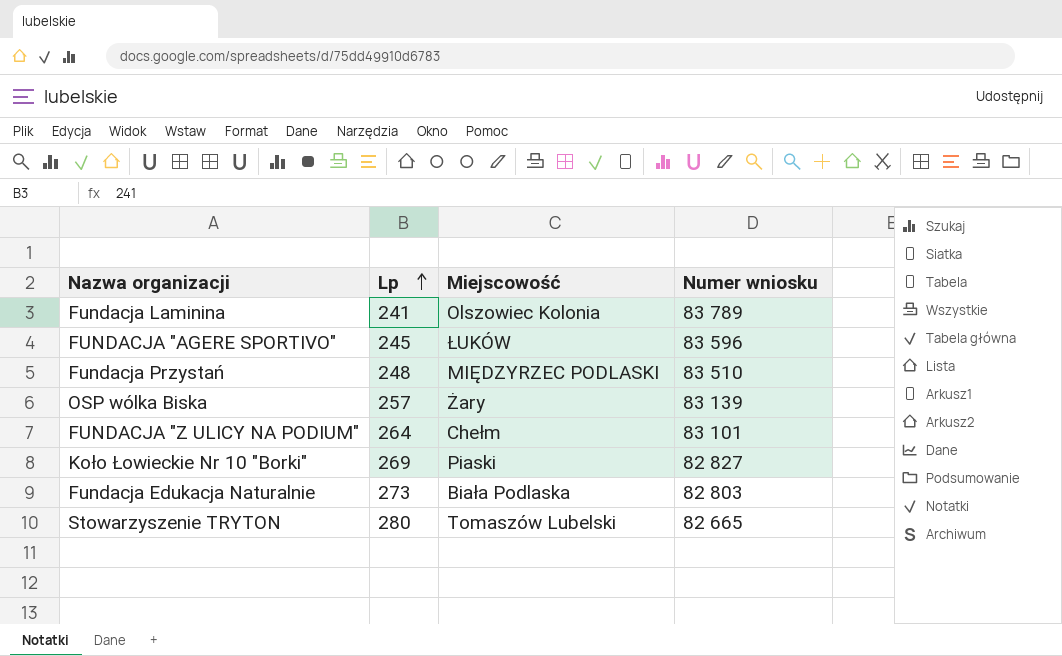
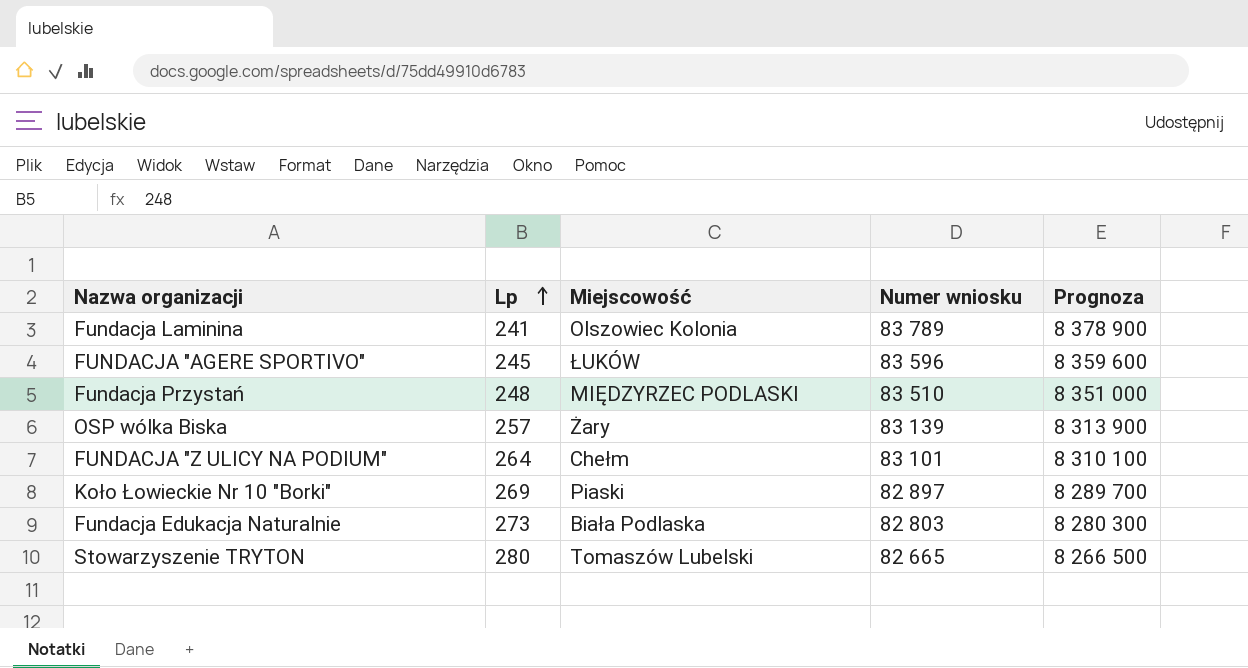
column Prognoza | formula: none -> [Numer wniosku] * 100
Koło Łowieckie Nr 10 "Borki" | Numer wniosku: 82 827 -> 82 897

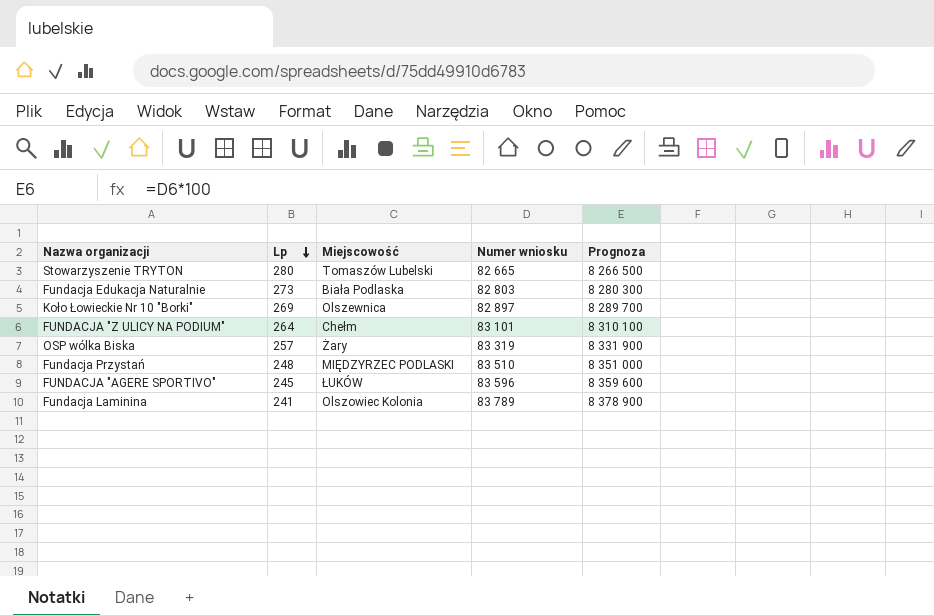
row order: Lp ascending -> Lp descending
Koło Łowieckie Nr 10 "Borki" | Miejscowość: Piaski -> Olszewnica
OSP wólka Biska | Numer wniosku: 83 139 -> 83 319
OSP wólka Biska | Prognoza: 8 313 900 -> 8 331 900

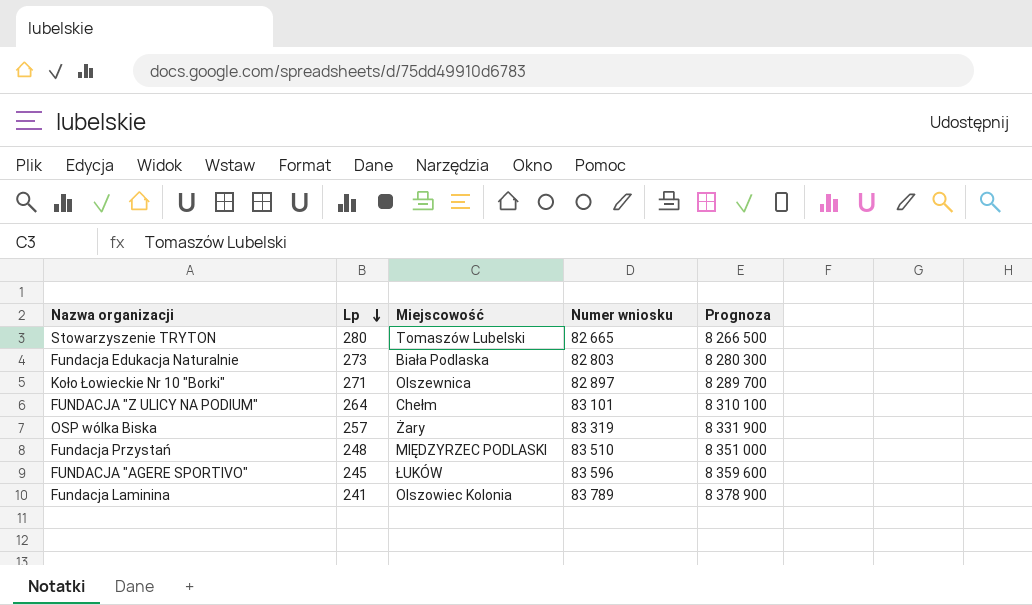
Koło Łowieckie Nr 10 "Borki" | Lp: 269 -> 271

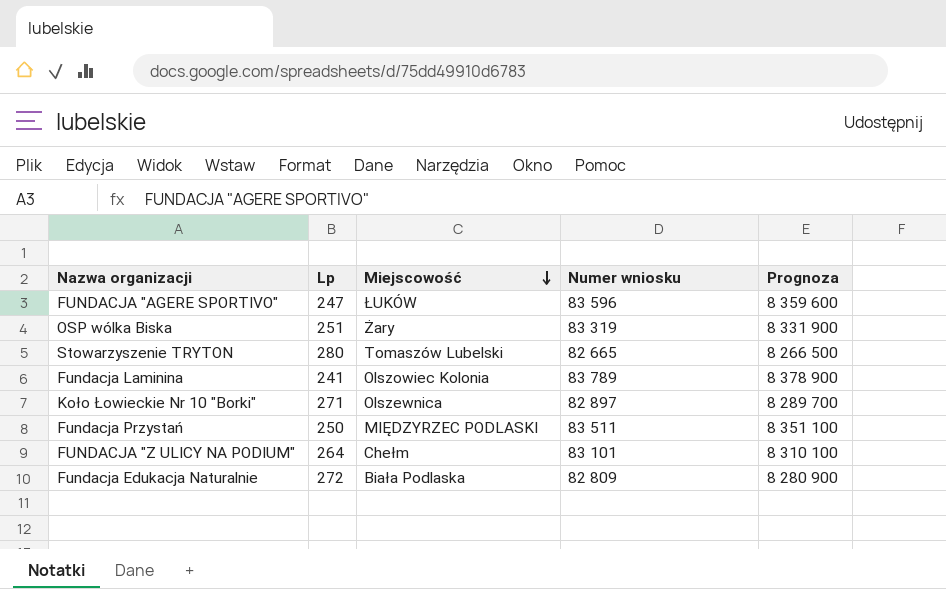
row order: Lp descending -> Miejscowość descending
FUNDACJA "AGERE SPORTIVO" | Lp: 245 -> 247
OSP wólka Biska | Lp: 257 -> 251
Fundacja Przystań | Lp: 248 -> 250
Fundacja Przystań | Numer wniosku: 83 510 -> 83 511
Fundacja Przystań | Prognoza: 8 351 000 -> 8 351 100
Fundacja Edukacja Naturalnie | Lp: 273 -> 272
Fundacja Edukacja Naturalnie | Numer wniosku: 82 803 -> 82 809
Fundacja Edukacja Naturalnie | Prognoza: 8 280 300 -> 8 280 900

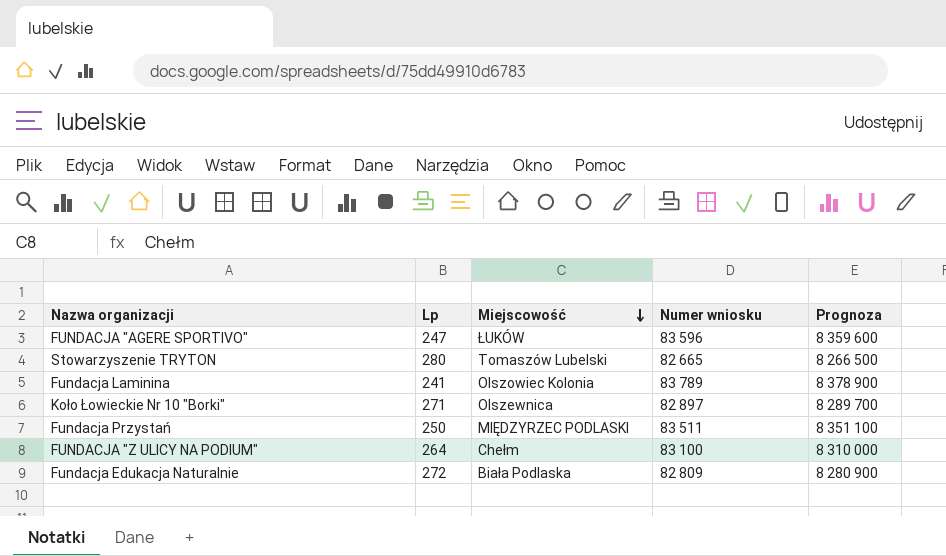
row OSP wólka Biska: 251 | Żary | 83 319 | 8 331 900 -> none
FUNDACJA "Z ULICY NA PODIUM" | Numer wniosku: 83 101 -> 83 100
FUNDACJA "Z ULICY NA PODIUM" | Prognoza: 8 310 100 -> 8 310 000

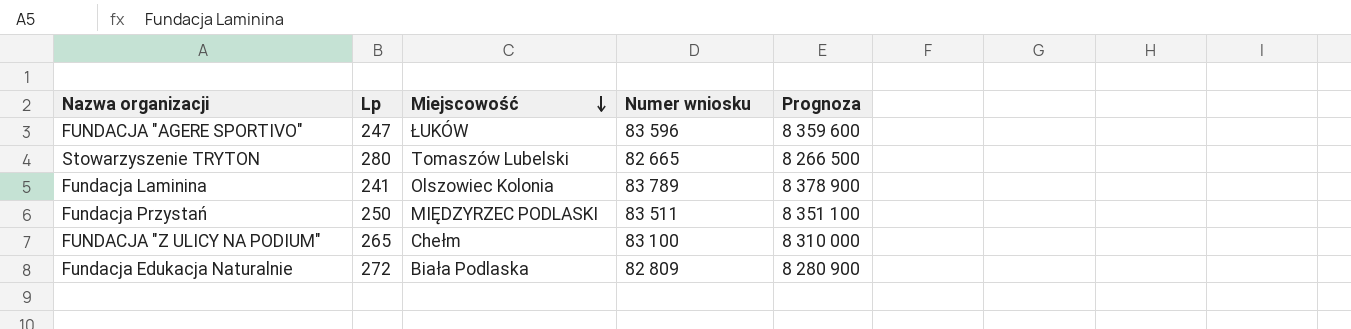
row Koło Łowieckie Nr 10 "Borki": 271 | Olszewnica | 82 897 | 8 289 700 -> none
FUNDACJA "Z ULICY NA PODIUM" | Lp: 264 -> 265

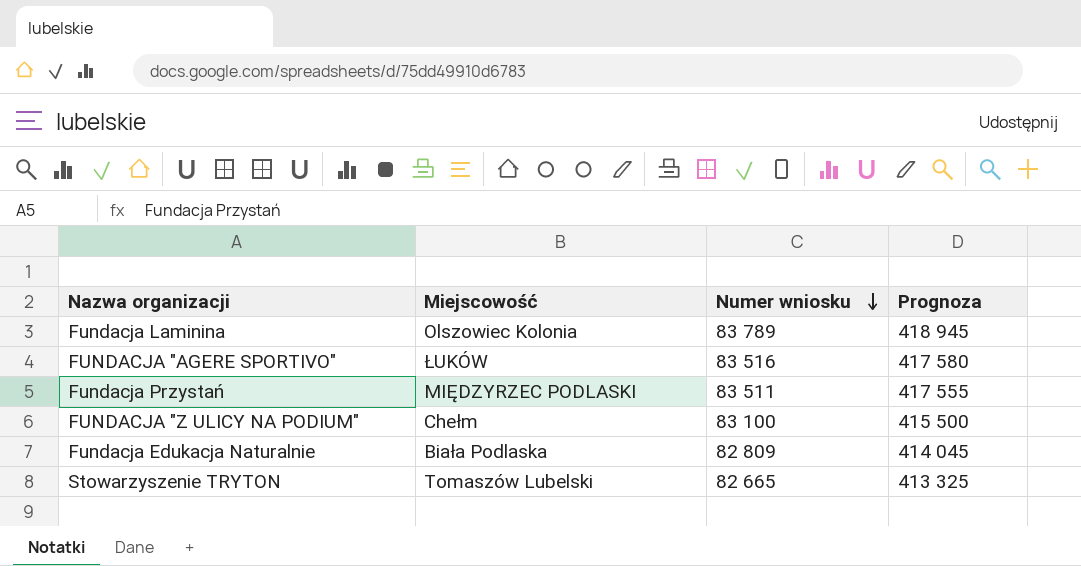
row order: Miejscowość descending -> Numer wniosku descending
column Lp | position: 2 -> none
column Prognoza | formula: [Numer wniosku] * 100 -> [Numer wniosku] * 5
FUNDACJA "AGERE SPORTIVO" | Numer wniosku: 83 596 -> 83 516

